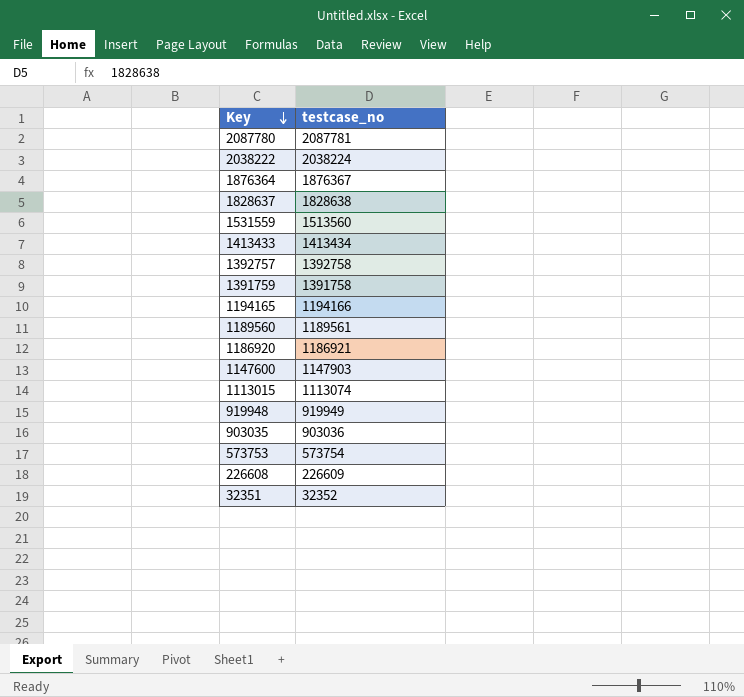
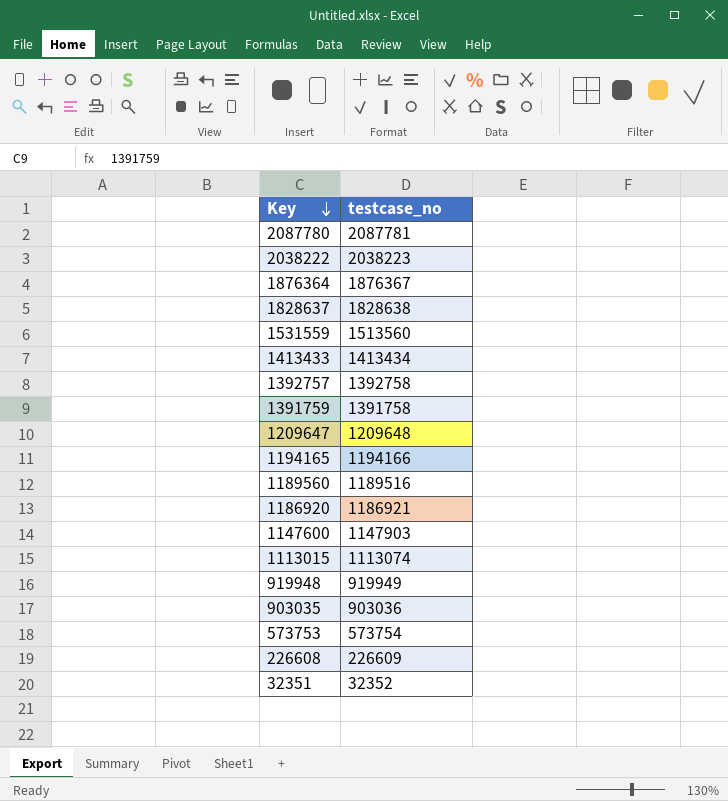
2038222 | testcase_no: 2038224 -> 2038223
row 1209647: none -> 1209648
1189560 | testcase_no: 1189561 -> 1189516

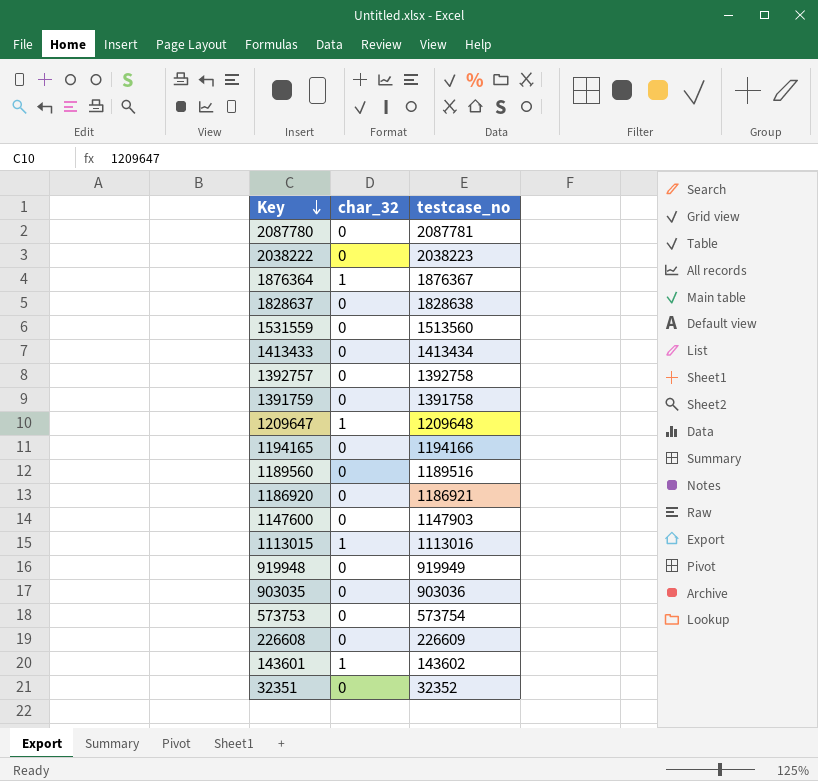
column char_32 | position: none -> 2
1113015 | testcase_no: 1113074 -> 1113016
row 143601: none -> 1 | 143602

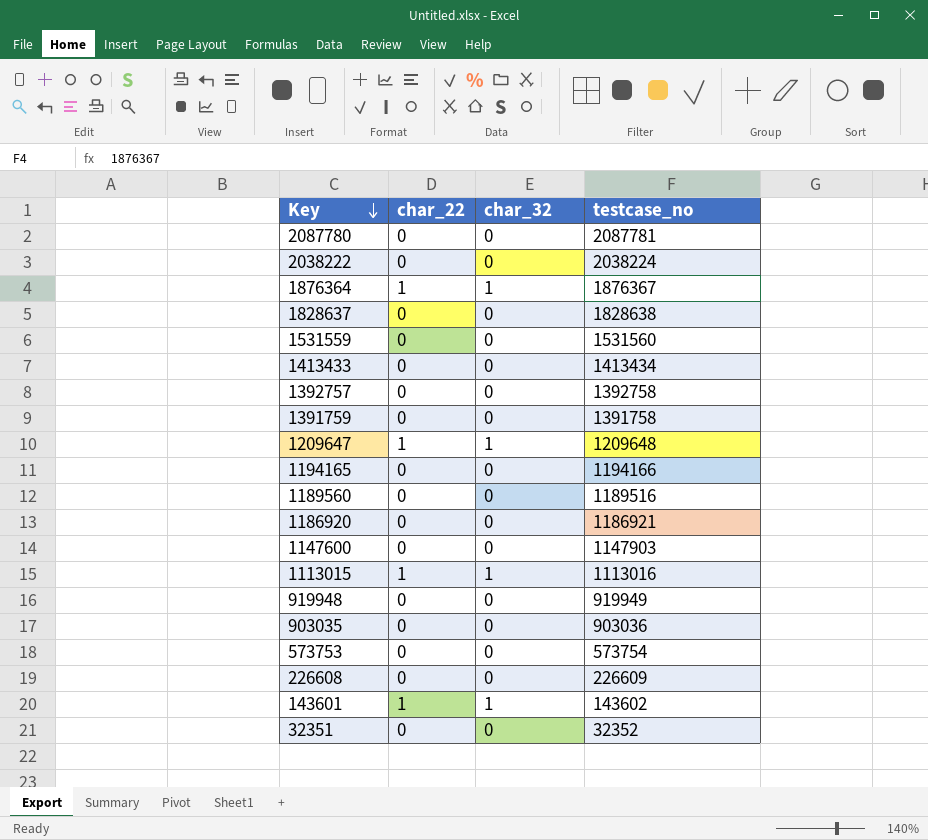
column char_22 | position: none -> 2
2038222 | testcase_no: 2038223 -> 2038224
1531559 | testcase_no: 1513560 -> 1531560

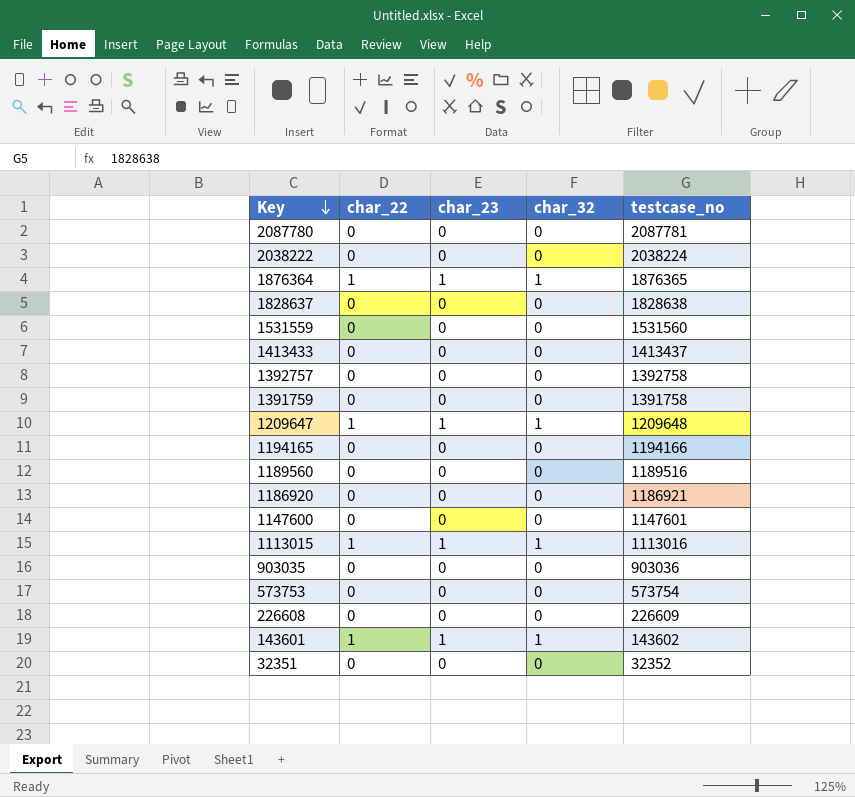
column char_23 | position: none -> 3
row 919948: 0 | 0 | 919949 -> none
1876364 | testcase_no: 1876367 -> 1876365
1413433 | testcase_no: 1413434 -> 1413437
1147600 | testcase_no: 1147903 -> 1147601

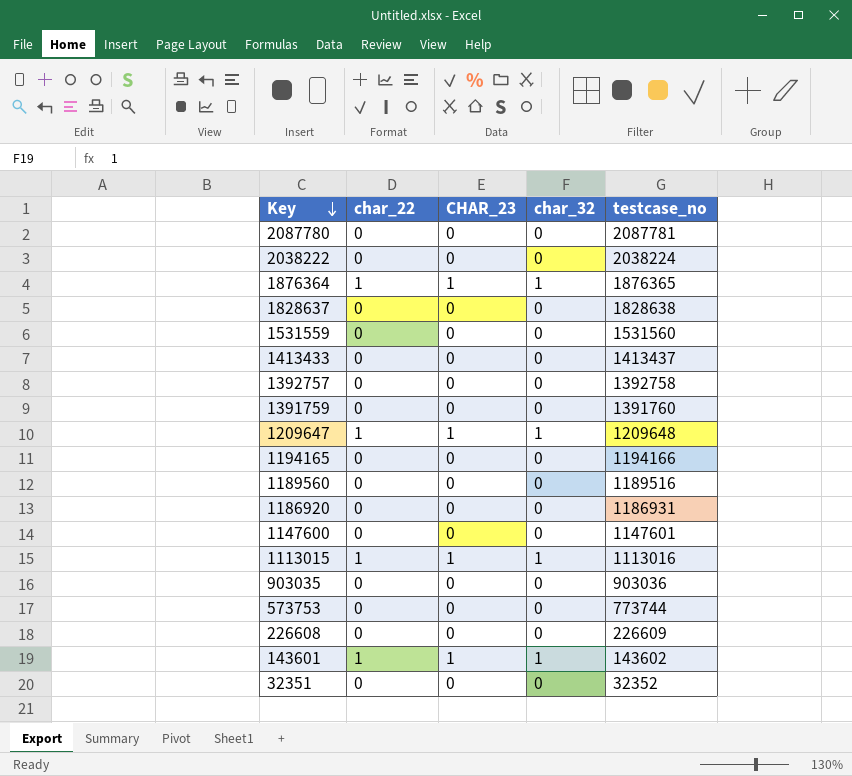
column name: char_23 -> CHAR_23
1391759 | testcase_no: 1391758 -> 1391760
1186920 | testcase_no: 1186921 -> 1186931
573753 | testcase_no: 573754 -> 773744

